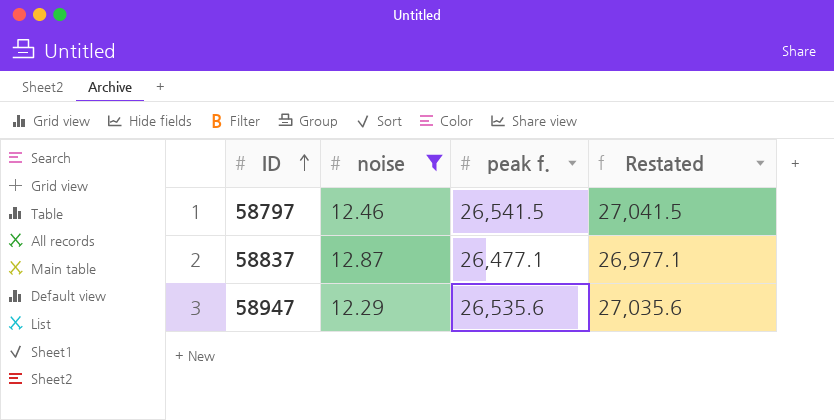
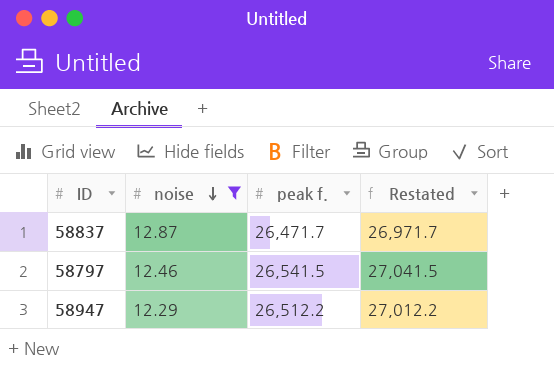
row order: ID ascending -> noise descending
58837 | peak f.: 26,477.1 -> 26,471.7
58837 | Restated: 26,977.1 -> 26,971.7
58947 | peak f.: 26,535.6 -> 26,512.2
58947 | Restated: 27,035.6 -> 27,012.2

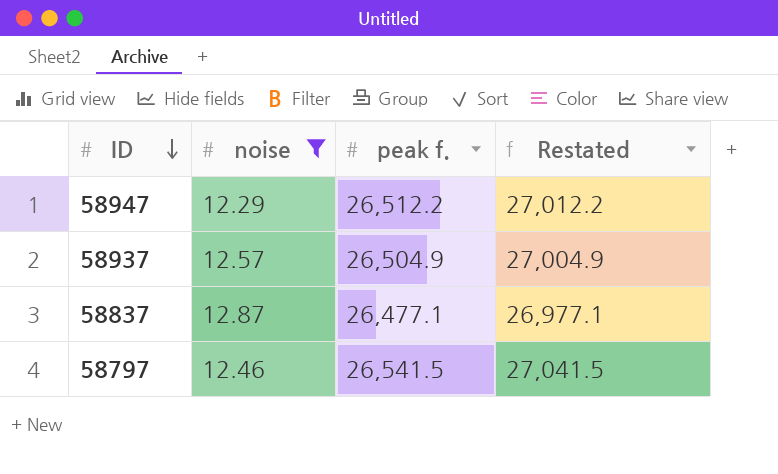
row order: noise descending -> ID descending
row 58937: none -> 12.57 | 26,504.9 | 27,004.9
58837 | peak f.: 26,471.7 -> 26,477.1
58837 | Restated: 26,971.7 -> 26,977.1

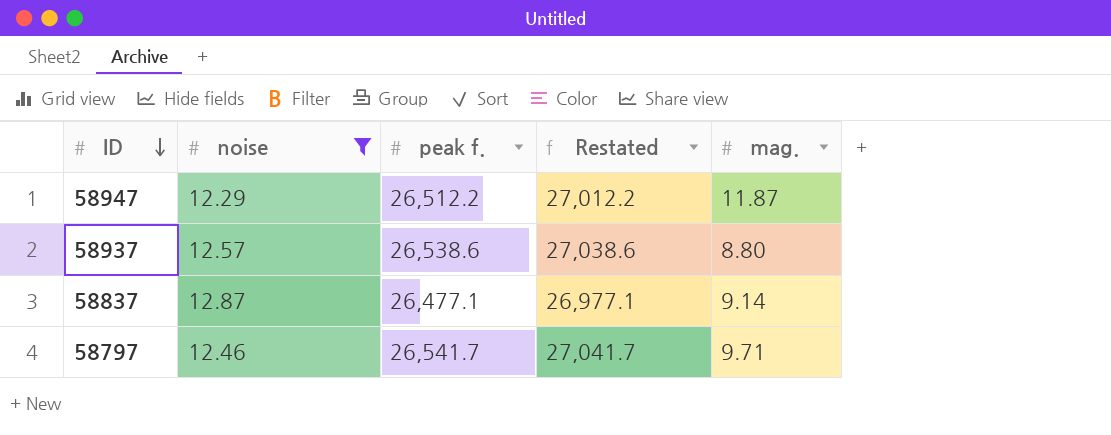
column mag. | position: none -> 5
58937 | peak f.: 26,504.9 -> 26,538.6
58937 | Restated: 27,004.9 -> 27,038.6
58797 | peak f.: 26,541.5 -> 26,541.7
58797 | Restated: 27,041.5 -> 27,041.7

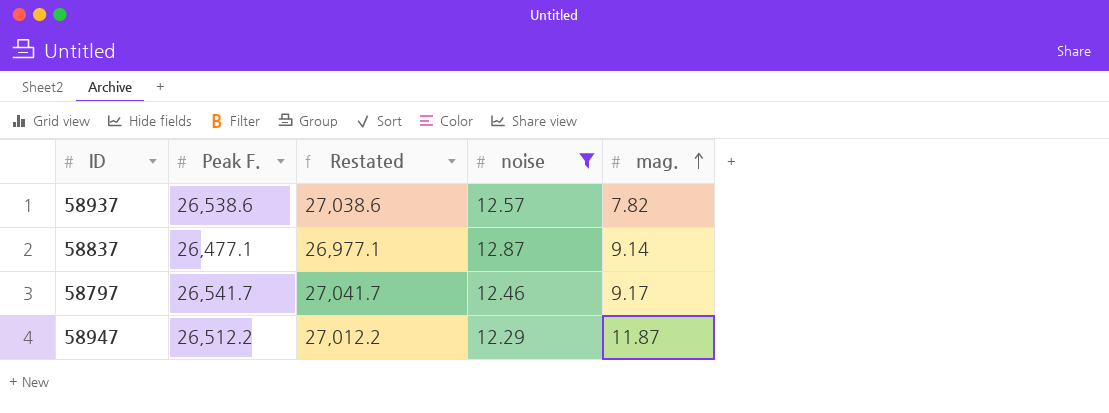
row order: ID descending -> mag. ascending
column name: peak f. -> Peak F.
column noise | position: 2 -> 4
58937 | mag.: 8.80 -> 7.82
58797 | mag.: 9.71 -> 9.17

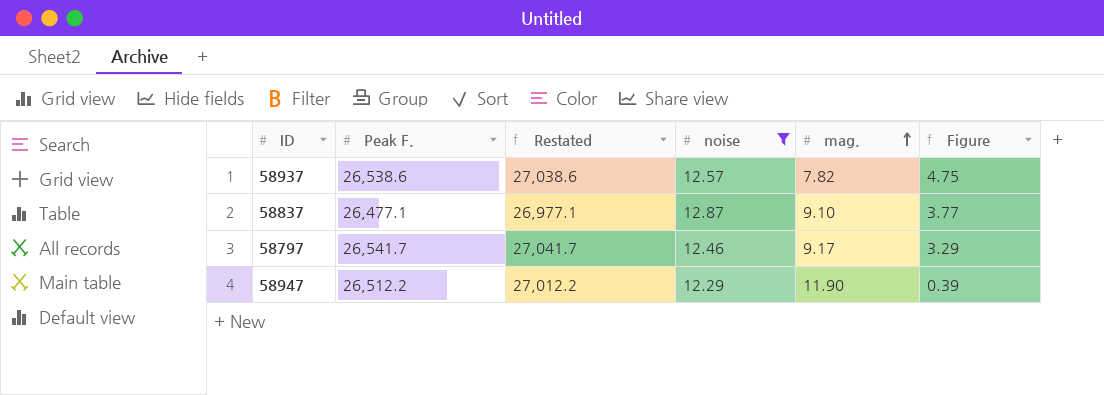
column Figure | formula: none -> [noise] - [mag.]
58837 | mag.: 9.14 -> 9.10
58947 | mag.: 11.87 -> 11.90

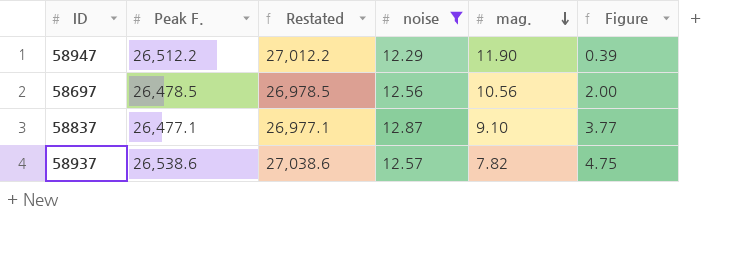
row order: mag. ascending -> mag. descending
row 58797: 26,541.7 | 27,041.7 | 12.46 | 9.17 | 3.29 -> none
row 58697: none -> 26,478.5 | 26,978.5 | 12.56 | 10.56 | 2.00

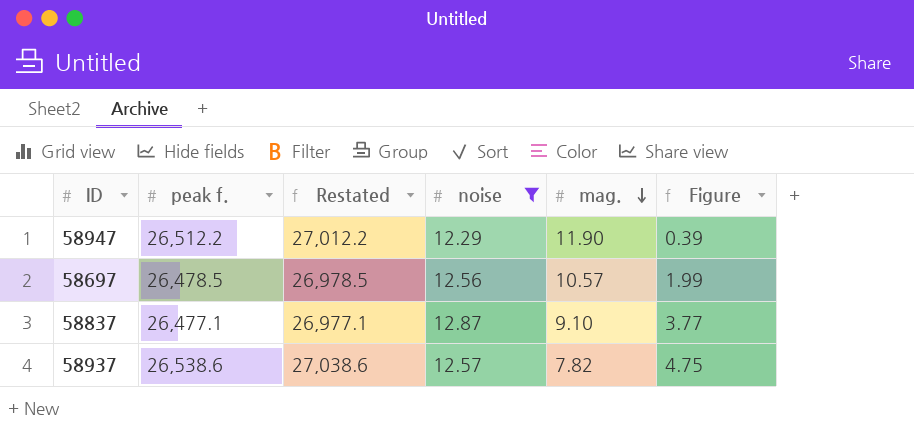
column name: Peak F. -> peak f.
58697 | mag.: 10.56 -> 10.57
58697 | Figure: 2.00 -> 1.99

